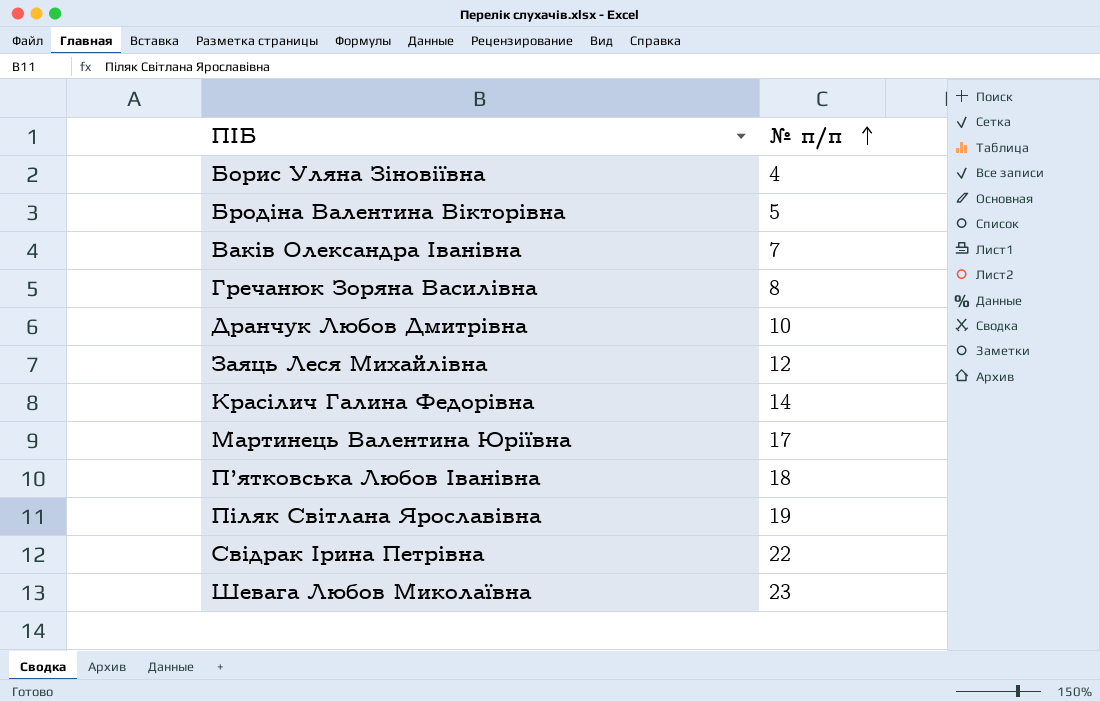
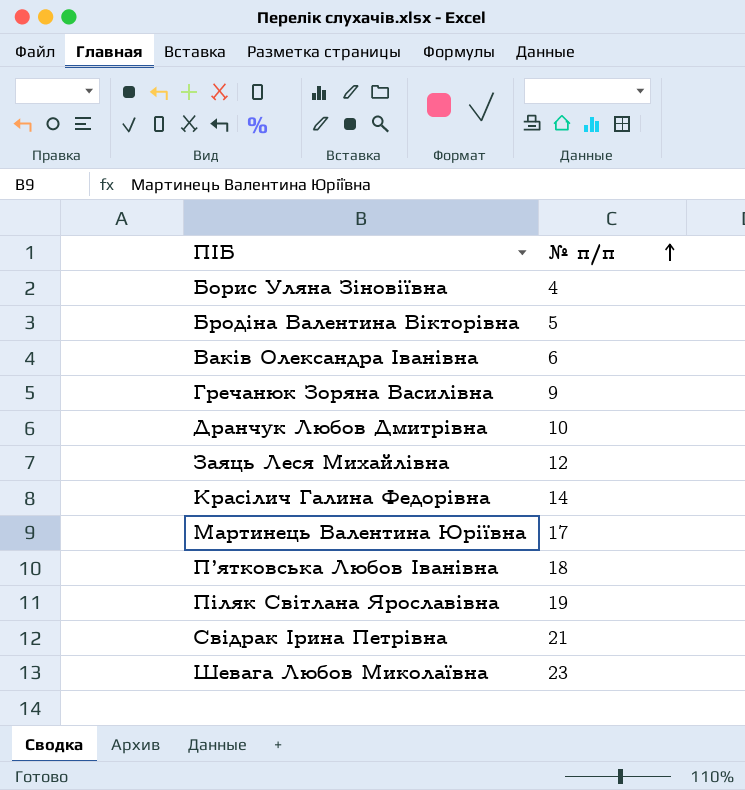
Ваків Олександра Іванівна | № п/п: 7 -> 6
Гречанюк Зоряна Василівна | № п/п: 8 -> 9
Свідрак Ірина Петрівна | № п/п: 22 -> 21

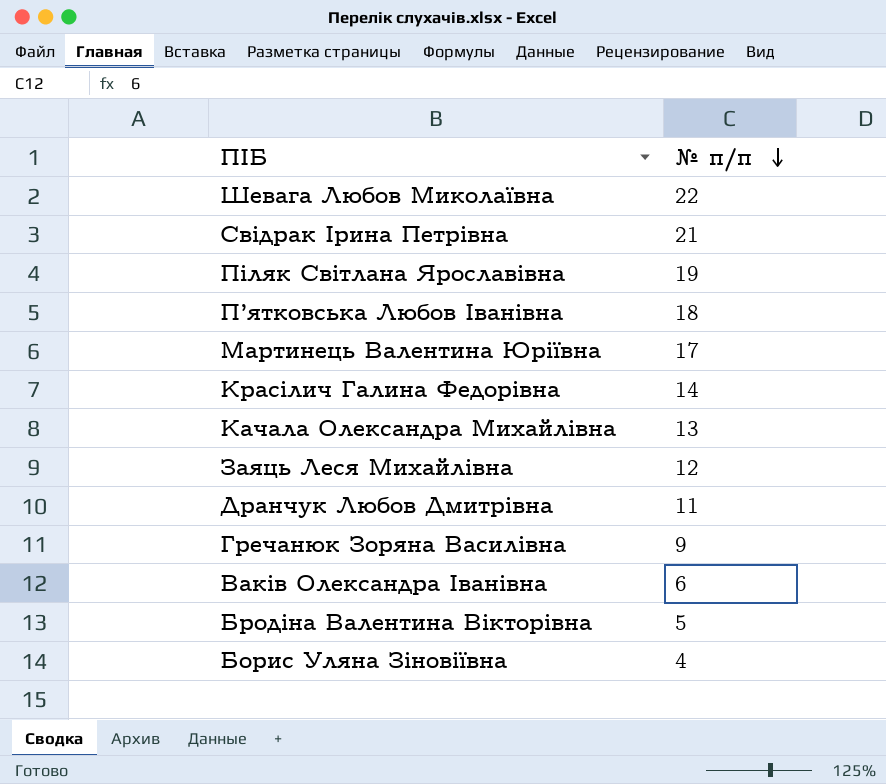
row order: № п/п ascending -> № п/п descending
Шевага Любов Миколаївна | № п/п: 23 -> 22
row Качала Олександра Михайлівна: none -> 13
Дранчук Любов Дмитрівна | № п/п: 10 -> 11

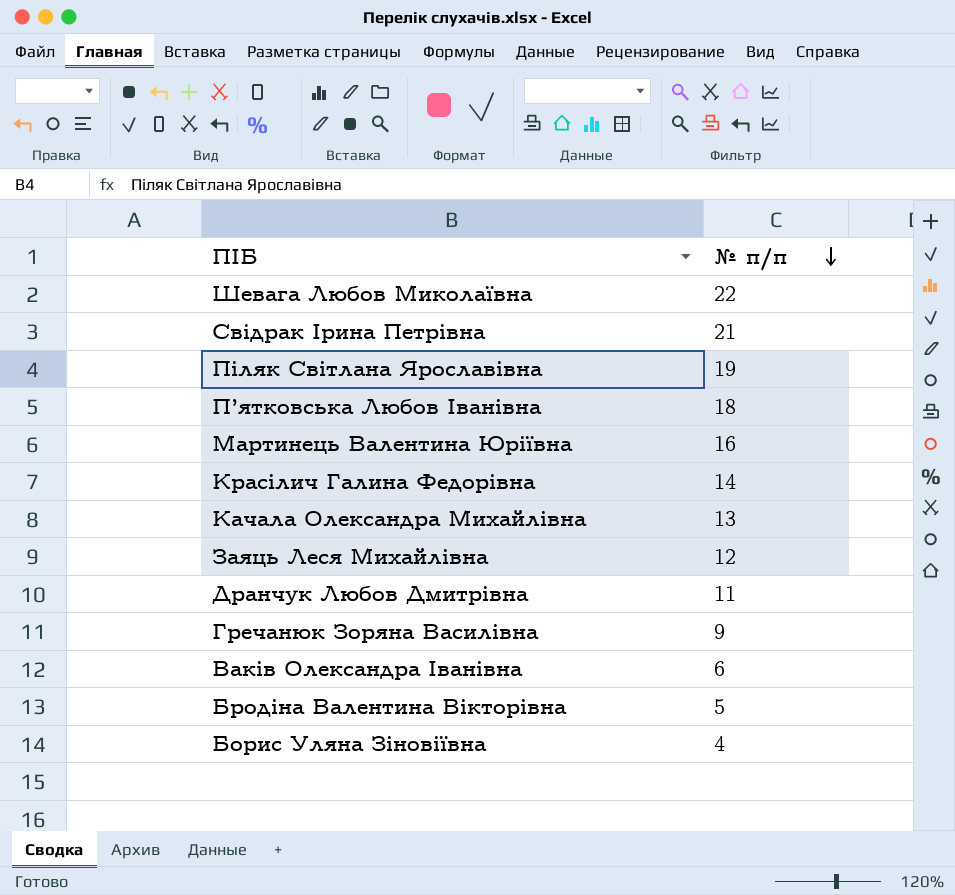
Мартинець Валентина Юріївна | № п/п: 17 -> 16

